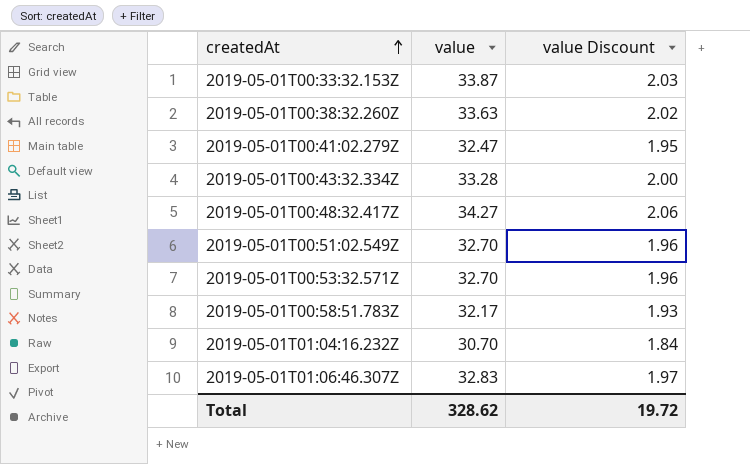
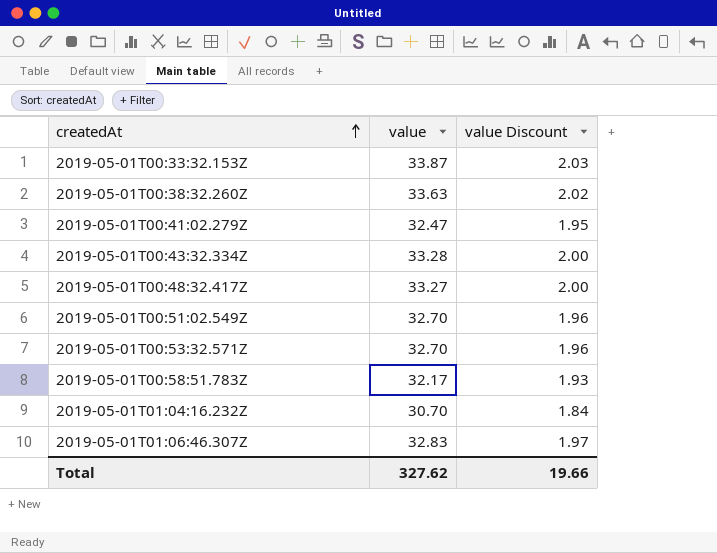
2019-05-01T00:48:32.417Z | value: 34.27 -> 33.27
2019-05-01T00:48:32.417Z | value Discount: 2.06 -> 2.00
Total | value: 328.62 -> 327.62
Total | value Discount: 19.72 -> 19.66

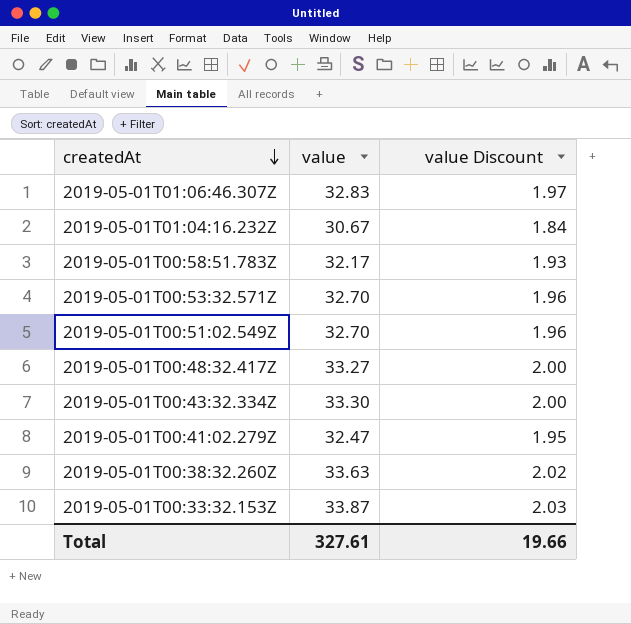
row order: createdAt ascending -> createdAt descending
2019-05-01T01:04:16.232Z | value: 30.70 -> 30.67
2019-05-01T00:43:32.334Z | value: 33.28 -> 33.30
Total | value: 327.62 -> 327.61

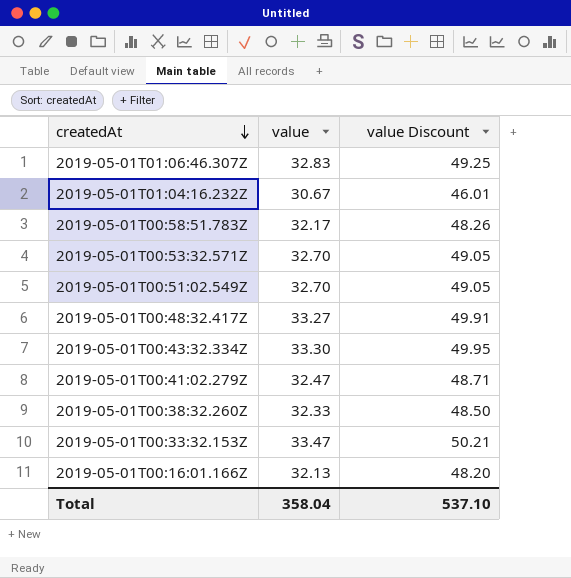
column value Discount | formula: [value] * 0.06 -> [value] * 1.5
2019-05-01T00:38:32.260Z | value: 33.63 -> 32.33
2019-05-01T00:33:32.153Z | value: 33.87 -> 33.47
row 2019-05-01T00:16:01.166Z: none -> 32.13 | 48.20
Total | value: 327.61 -> 358.04
Total | value Discount: 19.66 -> 537.10

